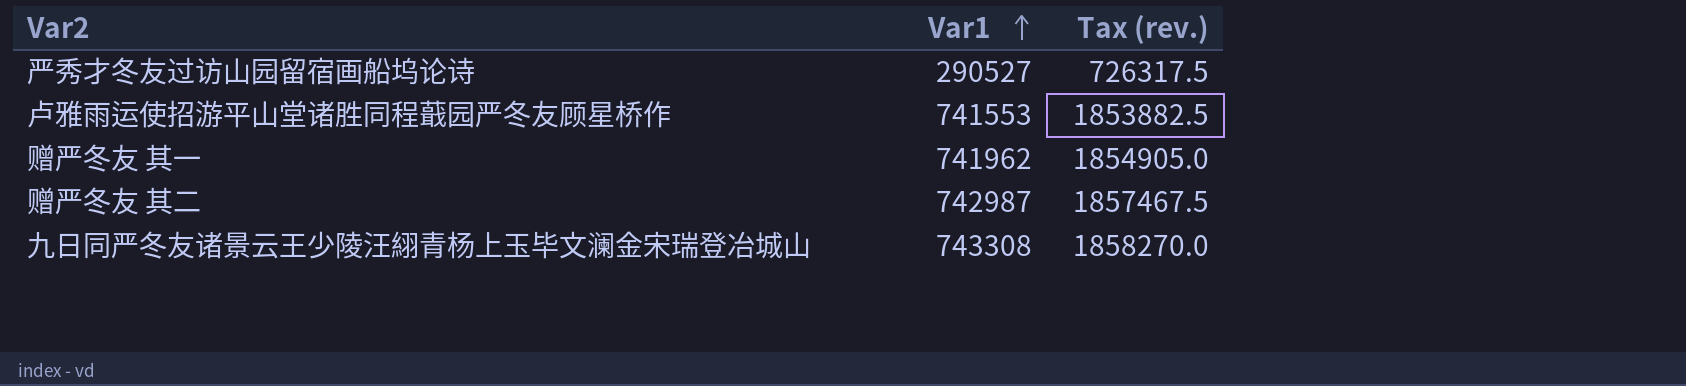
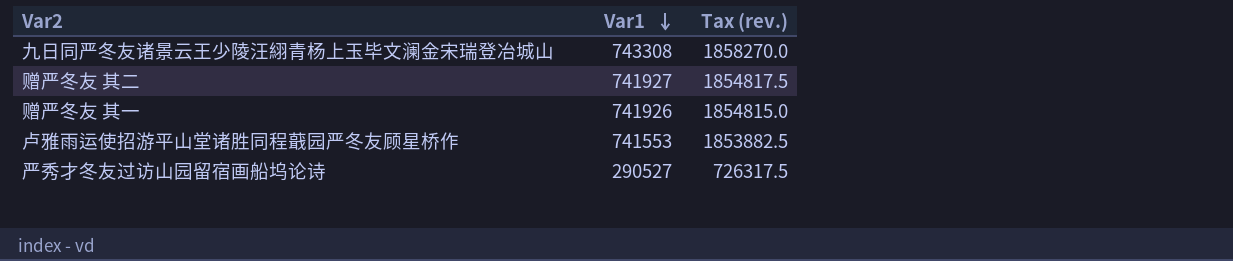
row order: Var1 ascending -> Var1 descending
赠严冬友 其二 | Var1: 742987 -> 741927
赠严冬友 其二 | Tax (rev.): 1857467.5 -> 1854817.5
赠严冬友 其一 | Var1: 741962 -> 741926
赠严冬友 其一 | Tax (rev.): 1854905.0 -> 1854815.0

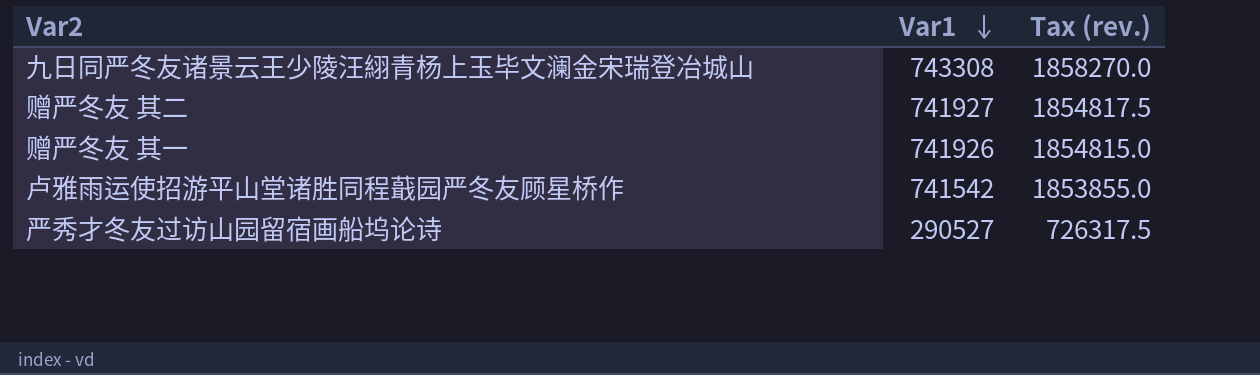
卢雅雨运使招游平山堂诸胜同程蕺园严冬友顾星桥作 | Var1: 741553 -> 741542
卢雅雨运使招游平山堂诸胜同程蕺园严冬友顾星桥作 | Tax (rev.): 1853882.5 -> 1853855.0

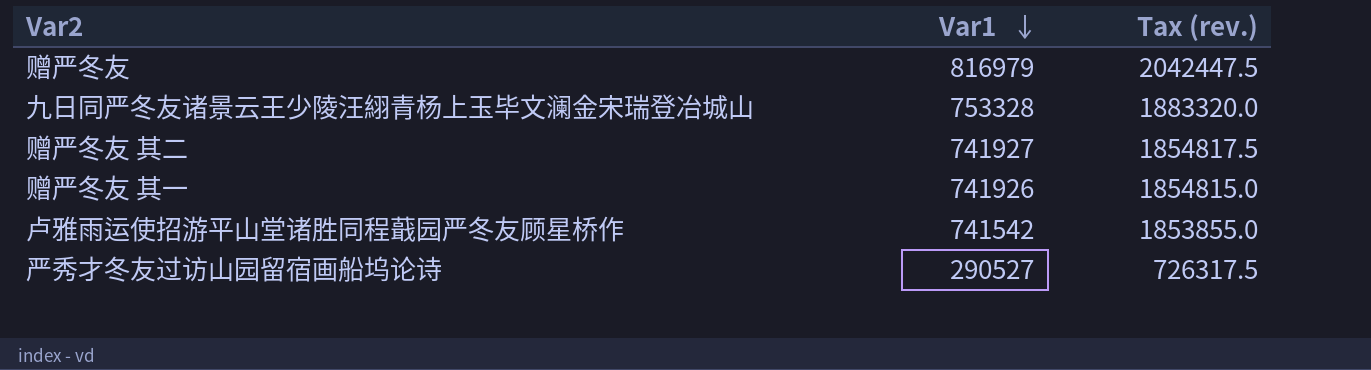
row 赠严冬友: none -> 816979 | 2042447.5
九日同严冬友诸景云王少陵汪䋚青杨上玉毕文澜金宋瑞登冶城山 | Var1: 743308 -> 753328
九日同严冬友诸景云王少陵汪䋚青杨上玉毕文澜金宋瑞登冶城山 | Tax (rev.): 1858270.0 -> 1883320.0

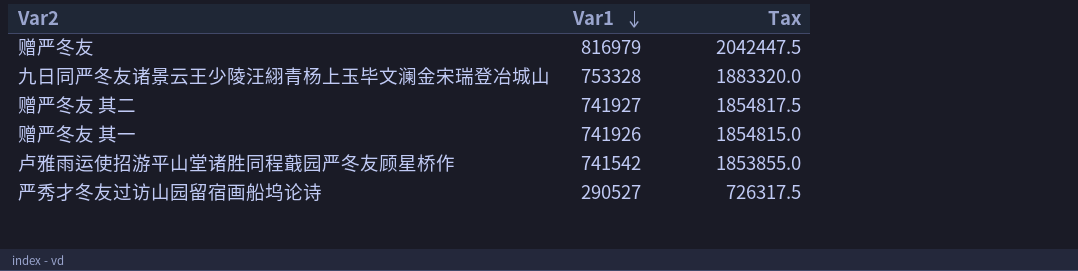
column name: Tax (rev.) -> Tax

